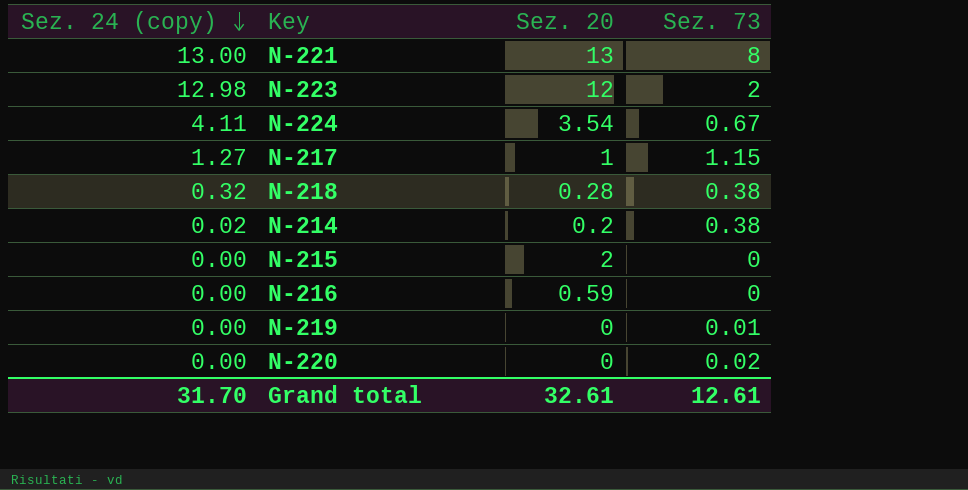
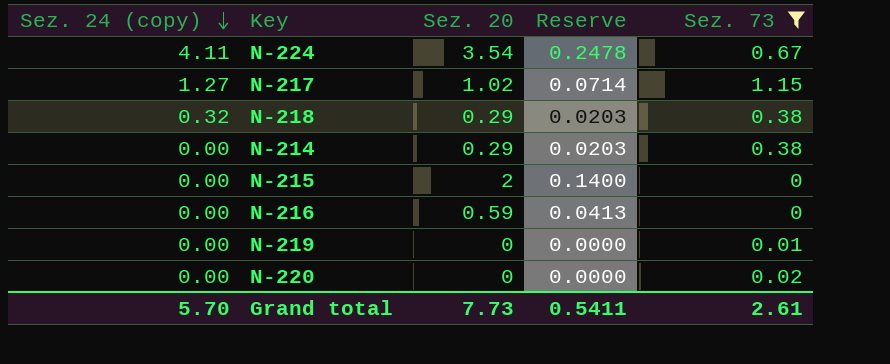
filter: none -> Sez. 73 <= 1.15
column Reserve | formula: none -> [Sez. 20] * 0.07
N-217 | Sez. 20: 1 -> 1.02
N-218 | Sez. 20: 0.28 -> 0.29
N-214 | Sez. 24 (copy): 0.02 -> 0.00
N-214 | Sez. 20: 0.2 -> 0.29
Grand total | Sez. 24 (copy): 31.70 -> 5.70
Grand total | Sez. 20: 32.61 -> 7.73
Grand total | Sez. 73: 12.61 -> 2.61

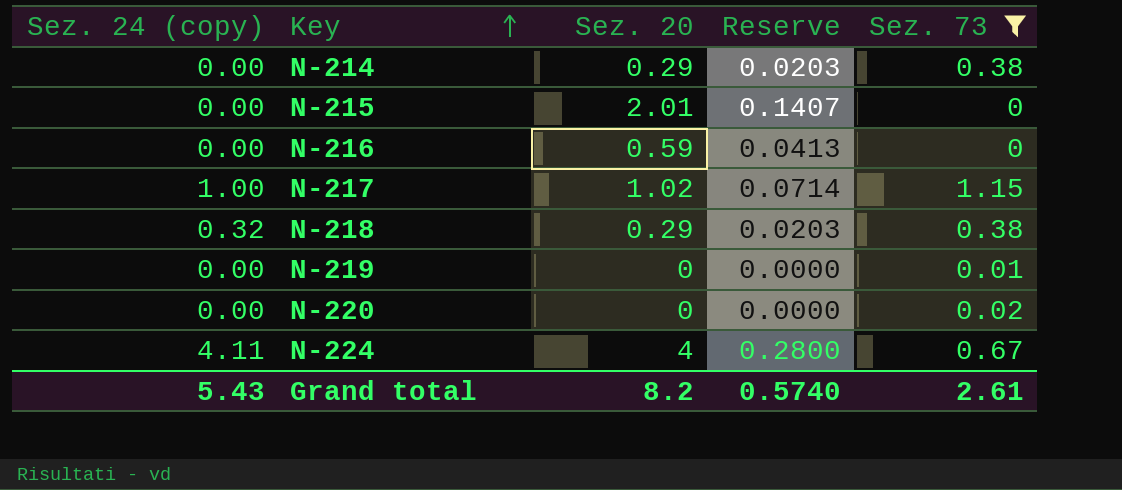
row order: Sez. 24 (copy) descending -> Key ascending
N-215 | Sez. 20: 2 -> 2.01
N-215 | Reserve: 0.1400 -> 0.1407
N-217 | Sez. 24 (copy): 1.27 -> 1.00
N-224 | Sez. 20: 3.54 -> 4
N-224 | Reserve: 0.2478 -> 0.2800
Grand total | Sez. 24 (copy): 5.70 -> 5.43
Grand total | Sez. 20: 7.73 -> 8.2
Grand total | Reserve: 0.5411 -> 0.5740

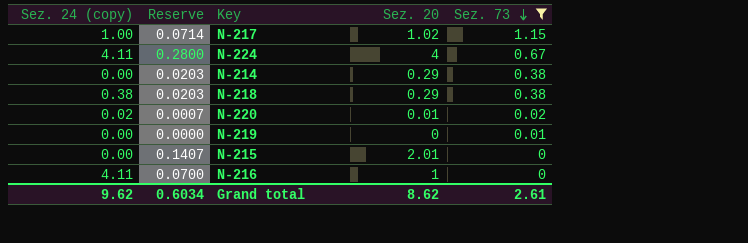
row order: Key ascending -> Sez. 73 descending
column Reserve | position: 4 -> 2
N-218 | Sez. 24 (copy): 0.32 -> 0.38
N-220 | Sez. 24 (copy): 0.00 -> 0.02
N-220 | Reserve: 0.0000 -> 0.0007
N-220 | Sez. 20: 0 -> 0.01
N-216 | Sez. 24 (copy): 0.00 -> 4.11
N-216 | Reserve: 0.0413 -> 0.0700
N-216 | Sez. 20: 0.59 -> 1
Grand total | Sez. 24 (copy): 5.43 -> 9.62
Grand total | Reserve: 0.5740 -> 0.6034
Grand total | Sez. 20: 8.2 -> 8.62

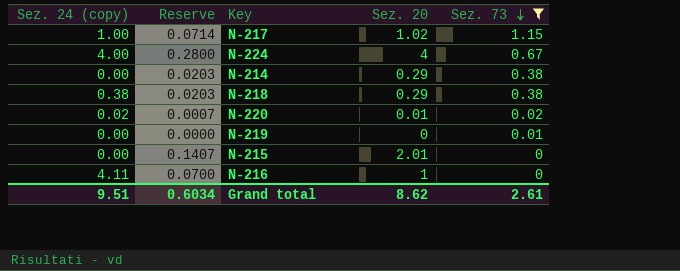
N-224 | Sez. 24 (copy): 4.11 -> 4.00
Grand total | Sez. 24 (copy): 9.62 -> 9.51

